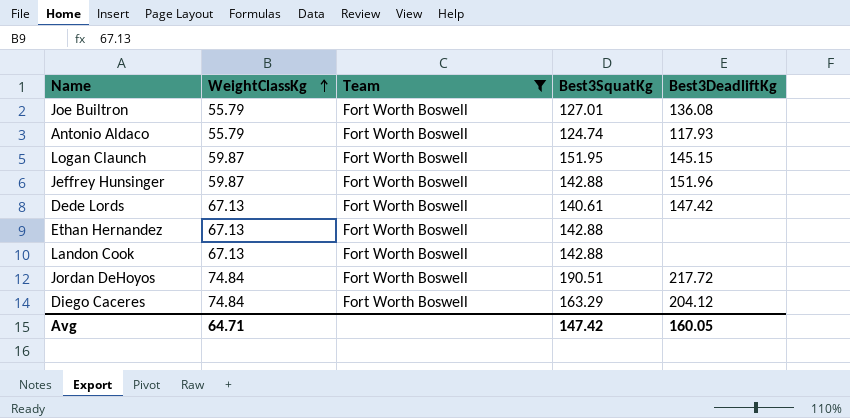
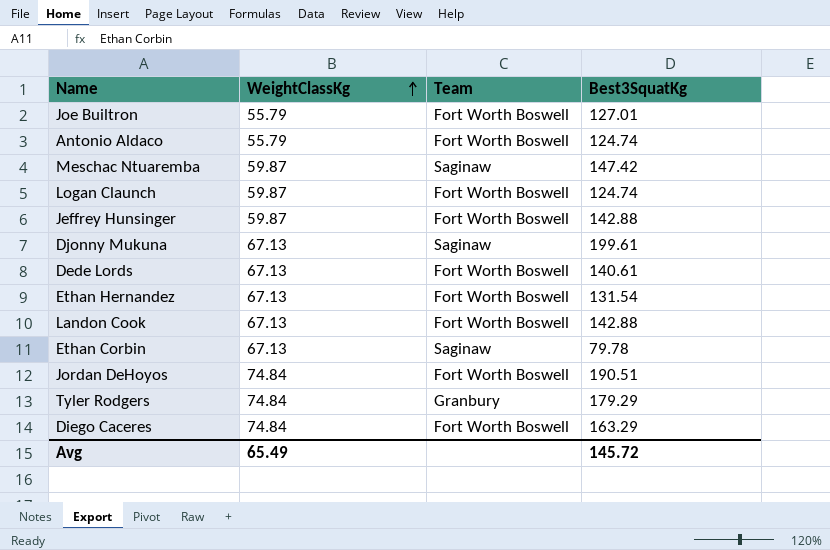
filter: Team = Fort Worth Boswell -> none
column Best3DeadliftKg | position: 5 -> none
Logan Claunch | Best3SquatKg: 151.95 -> 124.74
Ethan Hernandez | Best3SquatKg: 142.88 -> 131.54
Avg | WeightClassKg: 64.71 -> 65.49
Avg | Best3SquatKg: 147.42 -> 145.72

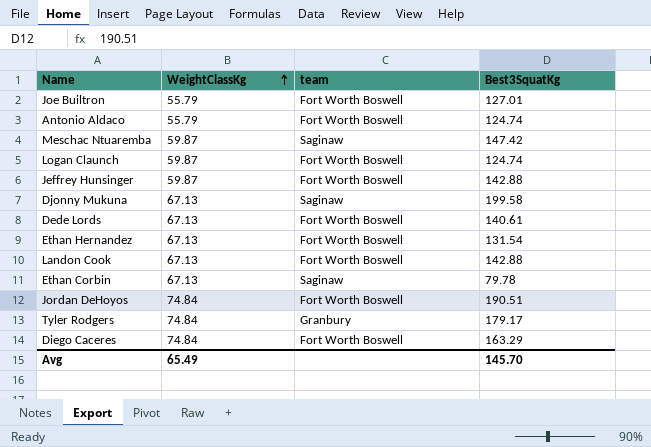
column name: Team -> team
Djonny Mukuna | Best3SquatKg: 199.61 -> 199.58
Tyler Rodgers | Best3SquatKg: 179.29 -> 179.17
Avg | Best3SquatKg: 145.72 -> 145.70

